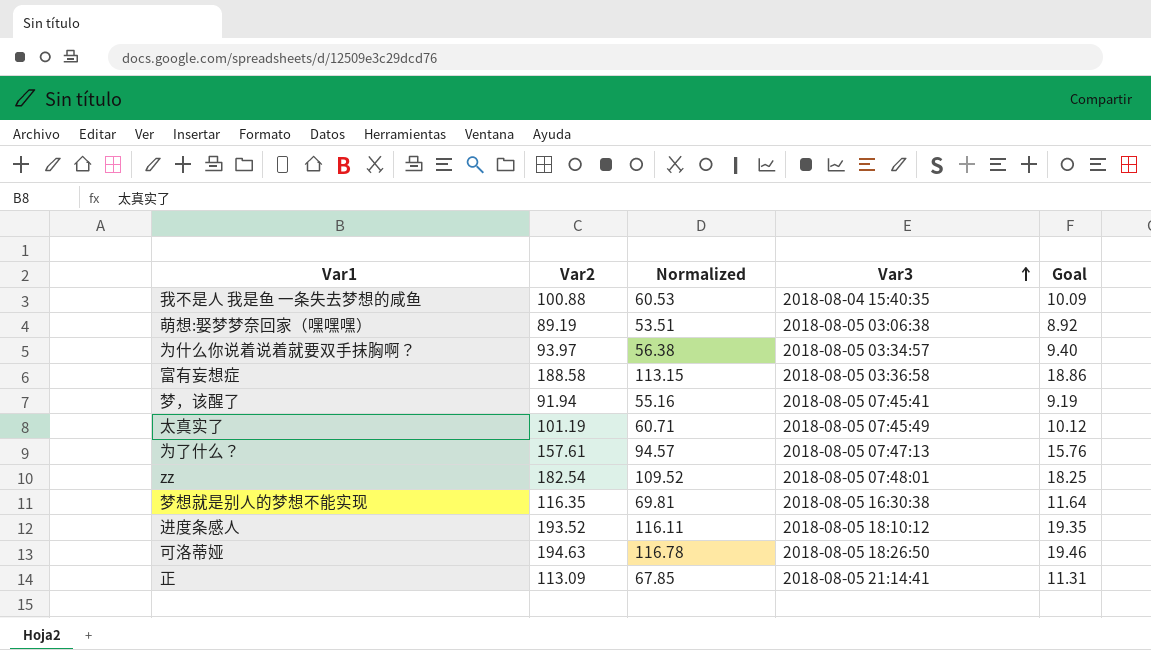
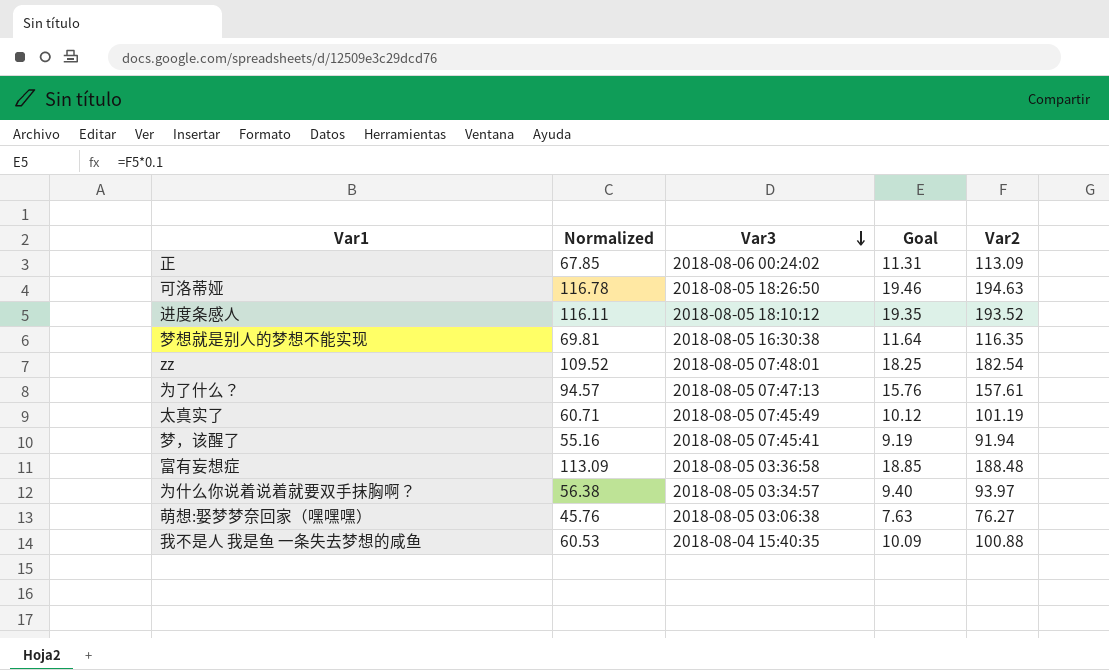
row order: Var3 ascending -> Var3 descending
column Var2 | position: 2 -> 5
正 | Var3: 2018-08-05 21:14:41 -> 2018-08-06 00:24:02
富有妄想症 | Normalized: 113.15 -> 113.09
富有妄想症 | Goal: 18.86 -> 18.85
富有妄想症 | Var2: 188.58 -> 188.48
萌想:娶梦梦奈回家（嘿嘿嘿） | Normalized: 53.51 -> 45.76
萌想:娶梦梦奈回家（嘿嘿嘿） | Goal: 8.92 -> 7.63
萌想:娶梦梦奈回家（嘿嘿嘿） | Var2: 89.19 -> 76.27

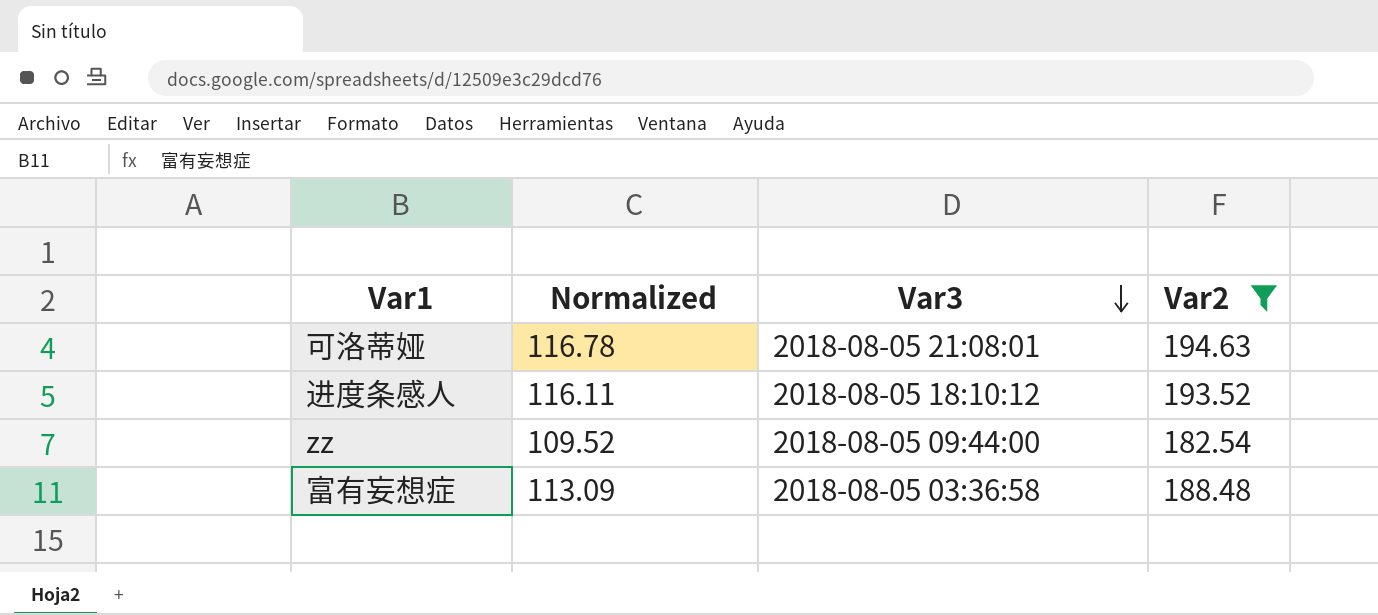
filter: none -> Var2 >= 182.54
column Goal | formula: [Var2] * 0.1 -> none
可洛蒂娅 | Var3: 2018-08-05 18:26:50 -> 2018-08-05 21:08:01
zz | Var3: 2018-08-05 07:48:01 -> 2018-08-05 09:44:00

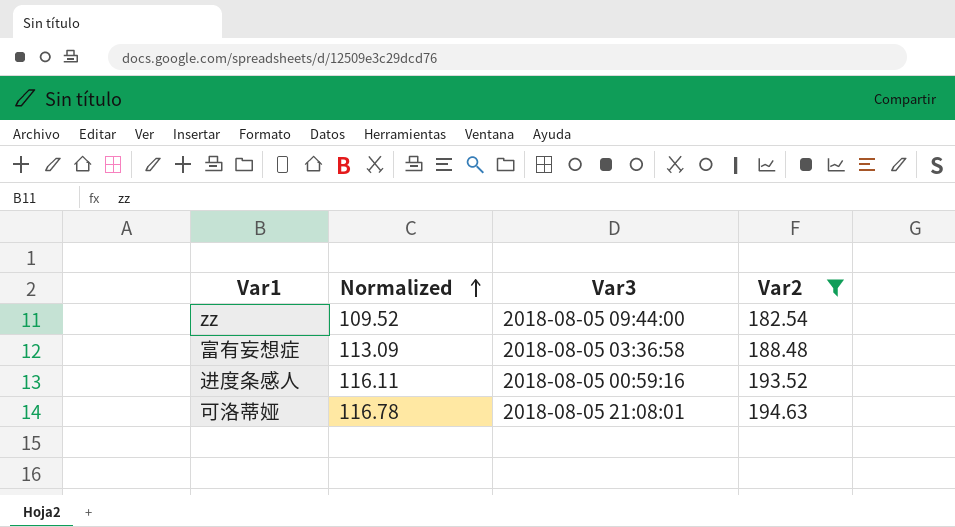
row order: Var3 descending -> Normalized ascending
进度条感人 | Var3: 2018-08-05 18:10:12 -> 2018-08-05 00:59:16

